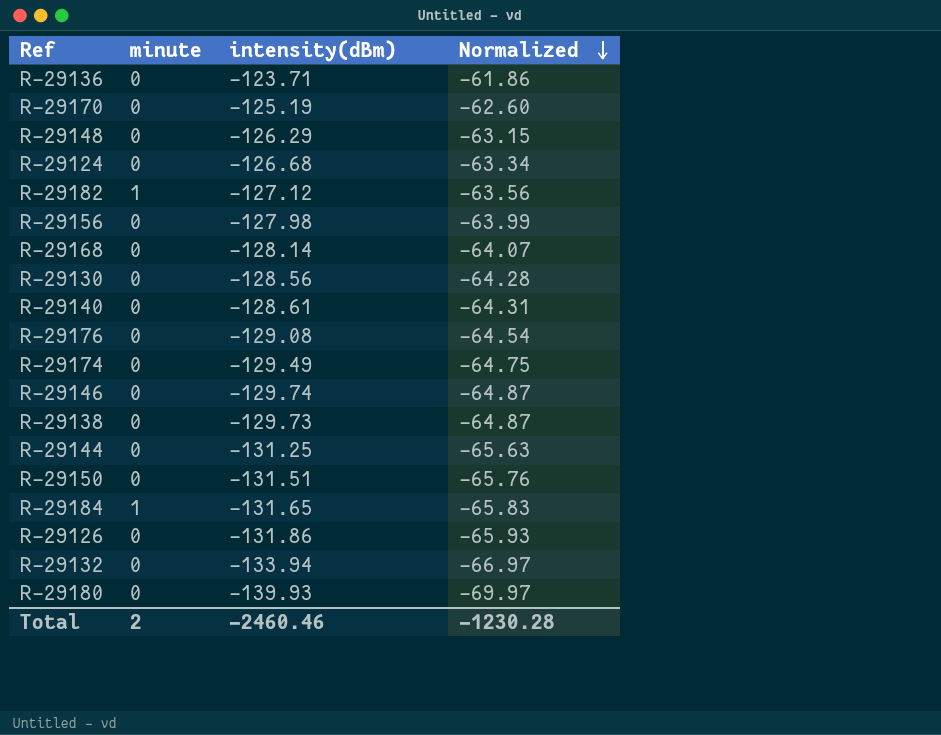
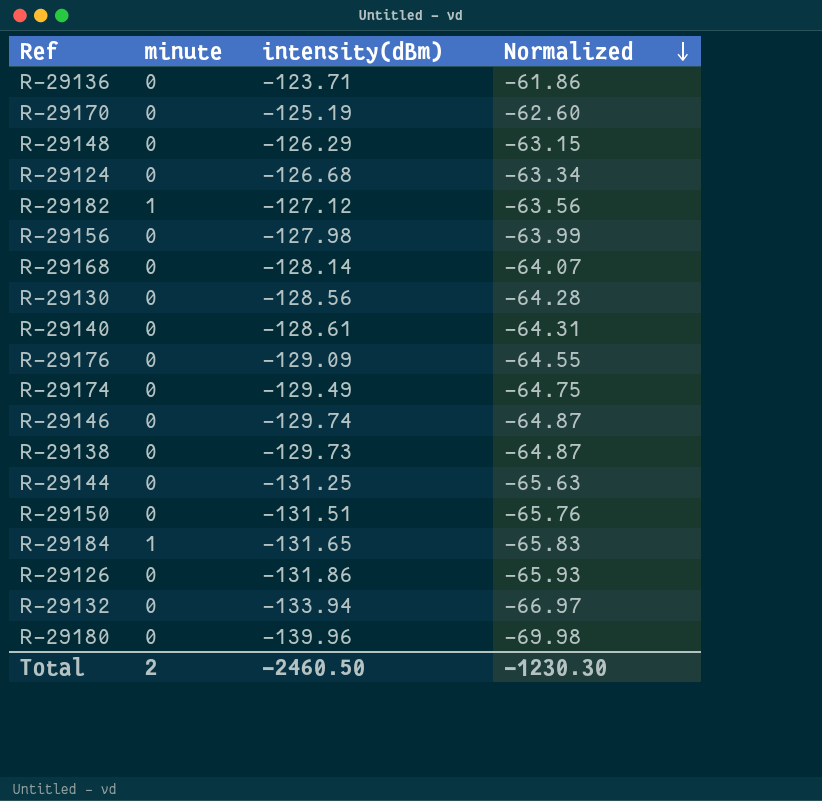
R-29176 | intensity(dBm): -129.08 -> -129.09
R-29176 | Normalized: -64.54 -> -64.55
R-29180 | intensity(dBm): -139.93 -> -139.96
R-29180 | Normalized: -69.97 -> -69.98
Total | intensity(dBm): -2460.46 -> -2460.50
Total | Normalized: -1230.28 -> -1230.30

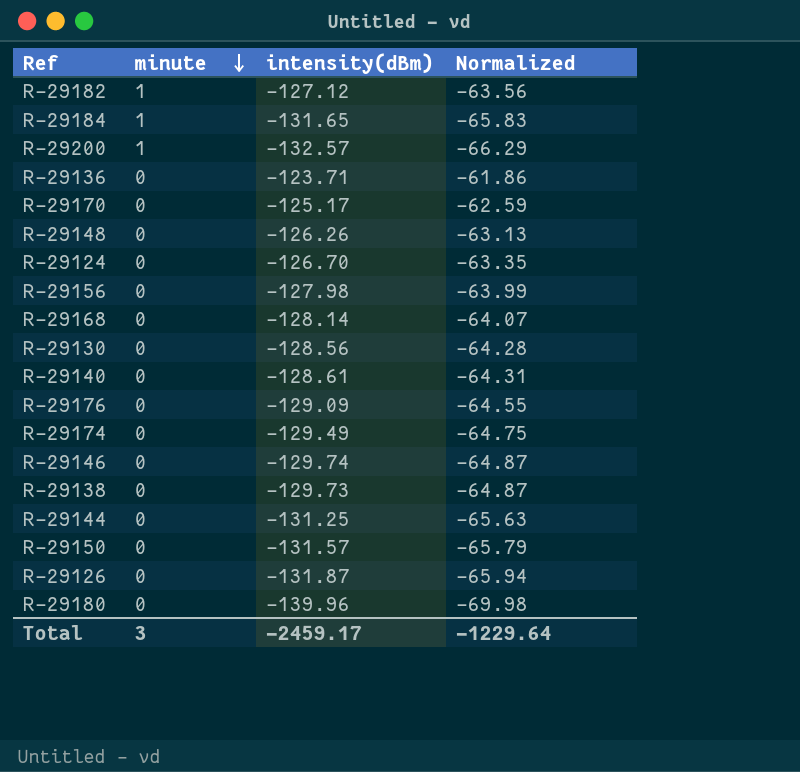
row order: Normalized descending -> minute descending
row R-29132: 0 | -133.94 | -66.97 -> none
row R-29200: none -> 1 | -132.57 | -66.29
R-29170 | intensity(dBm): -125.19 -> -125.17
R-29170 | Normalized: -62.60 -> -62.59
R-29148 | intensity(dBm): -126.29 -> -126.26
R-29148 | Normalized: -63.15 -> -63.13
R-29124 | intensity(dBm): -126.68 -> -126.70
R-29124 | Normalized: -63.34 -> -63.35
R-29150 | intensity(dBm): -131.51 -> -131.57
R-29150 | Normalized: -65.76 -> -65.79
R-29126 | intensity(dBm): -131.86 -> -131.87
R-29126 | Normalized: -65.93 -> -65.94
Total | minute: 2 -> 3
Total | intensity(dBm): -2460.50 -> -2459.17
Total | Normalized: -1230.30 -> -1229.64

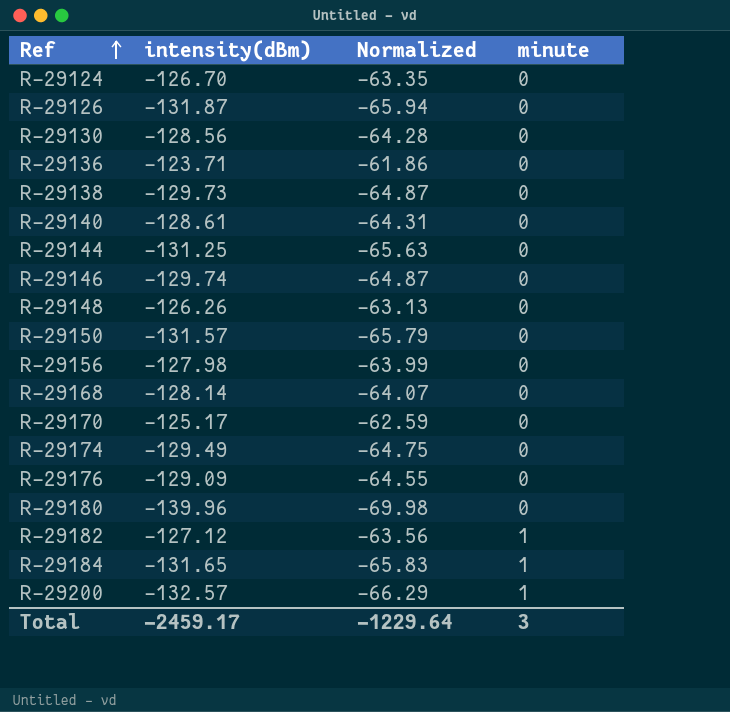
row order: minute descending -> Ref ascending
column minute | position: 2 -> 4

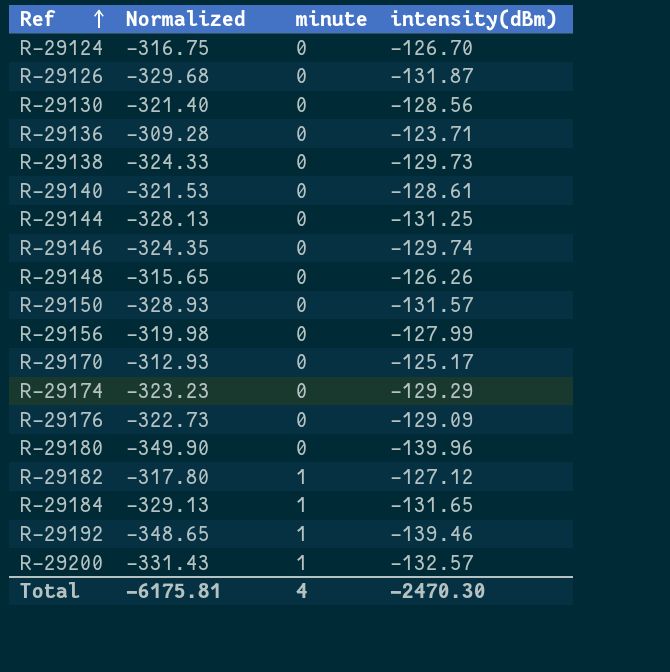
column Normalized | formula: [intensity(dBm)] * 0.5 -> [intensity(dBm)] * 2.5
column intensity(dBm) | position: 2 -> 4
row R-29168: -128.14 | -64.07 | 0 -> none
R-29156 | intensity(dBm): -127.98 -> -127.99
R-29174 | intensity(dBm): -129.49 -> -129.29
row R-29192: none -> -348.65 | 1 | -139.46
Total | Normalized: -1229.64 -> -6175.81
Total | minute: 3 -> 4
Total | intensity(dBm): -2459.17 -> -2470.30

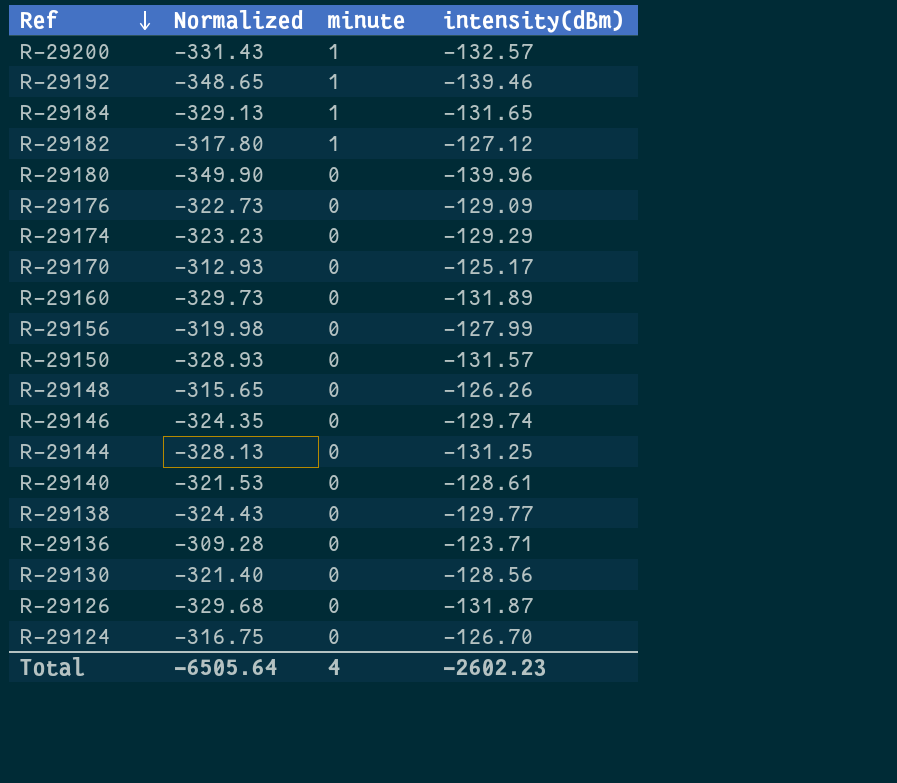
row order: Ref ascending -> Ref descending
row R-29160: none -> -329.73 | 0 | -131.89
R-29138 | Normalized: -324.33 -> -324.43
R-29138 | intensity(dBm): -129.73 -> -129.77
Total | Normalized: -6175.81 -> -6505.64
Total | intensity(dBm): -2470.30 -> -2602.23

